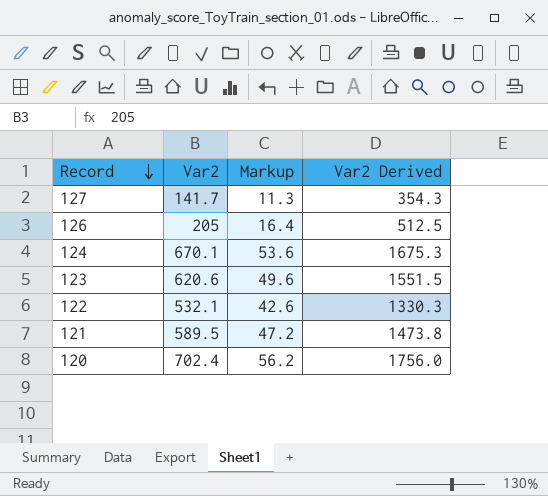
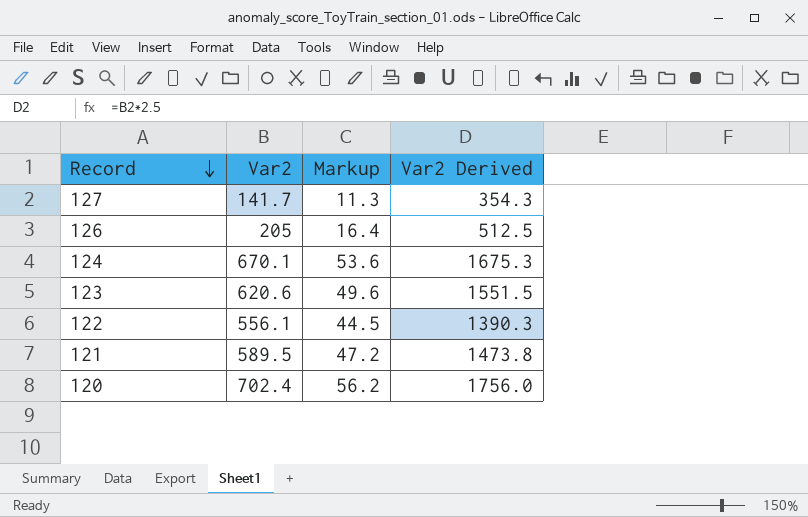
122 | Var2: 532.1 -> 556.1
122 | Markup: 42.6 -> 44.5
122 | Var2 Derived: 1330.3 -> 1390.3

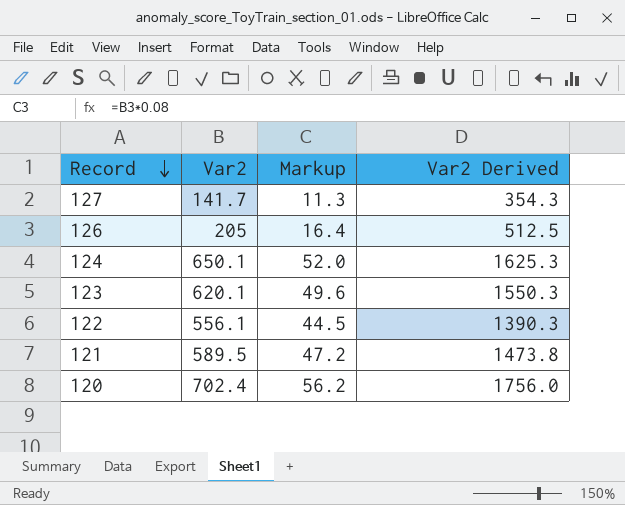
124 | Var2: 670.1 -> 650.1
124 | Markup: 53.6 -> 52.0
124 | Var2 Derived: 1675.3 -> 1625.3
123 | Var2: 620.6 -> 620.1
123 | Var2 Derived: 1551.5 -> 1550.3

